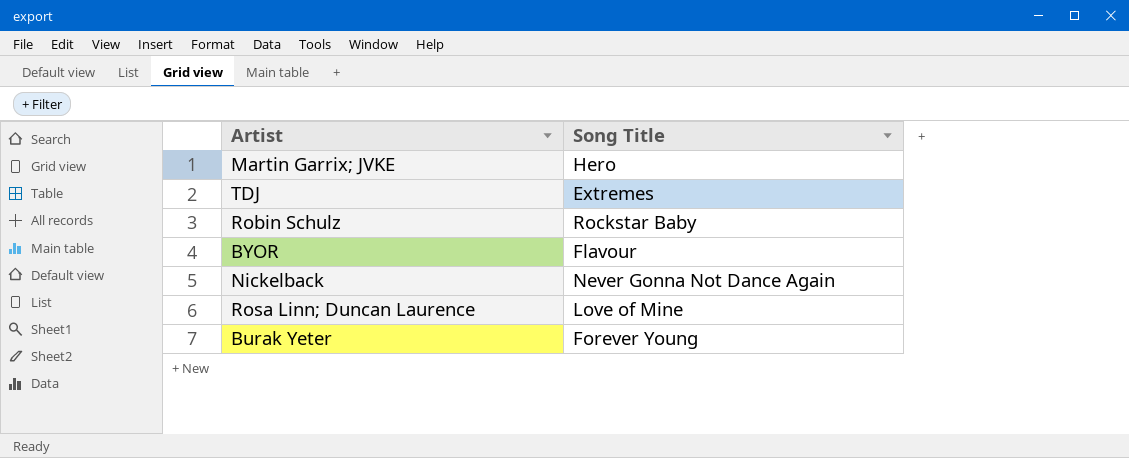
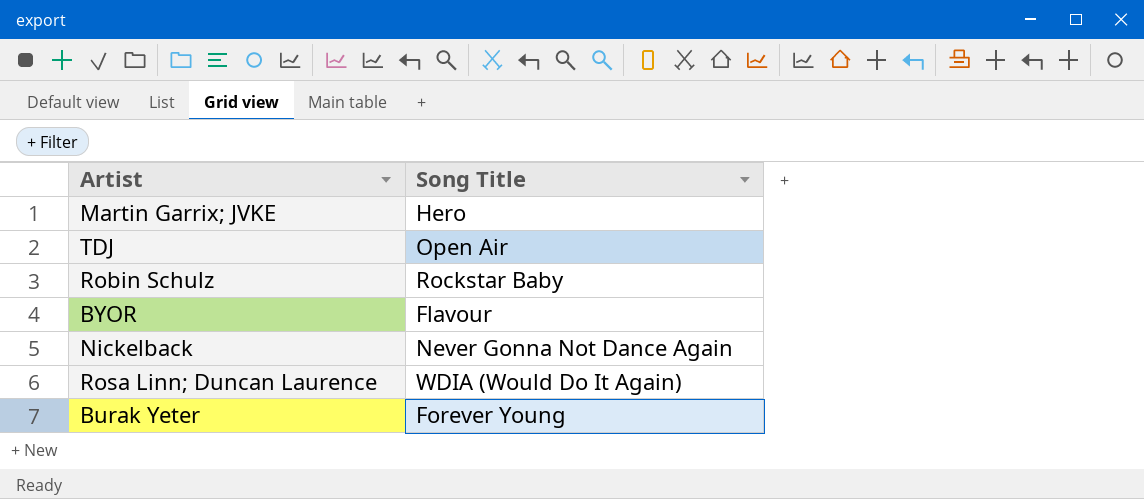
TDJ | Song Title: Extremes -> Open Air
Rosa Linn; Duncan Laurence | Song Title: Love of Mine -> WDIA (Would Do It Again)

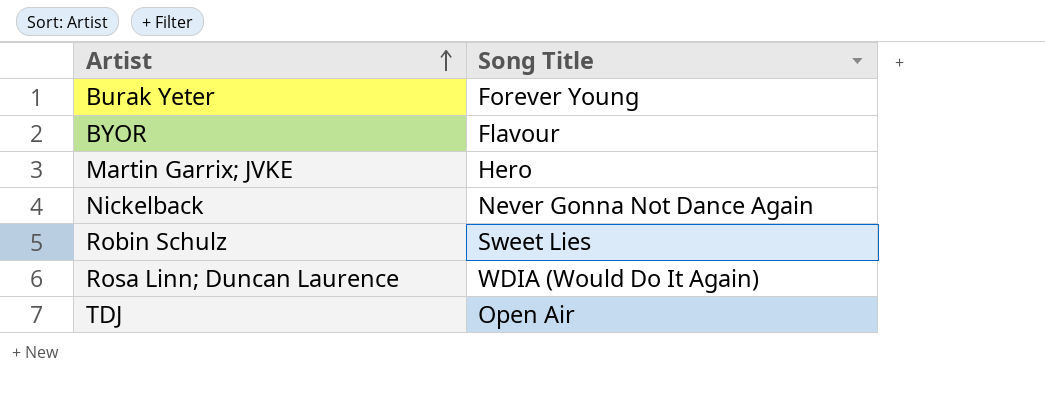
row order: none -> Artist ascending
Robin Schulz | Song Title: Rockstar Baby -> Sweet Lies

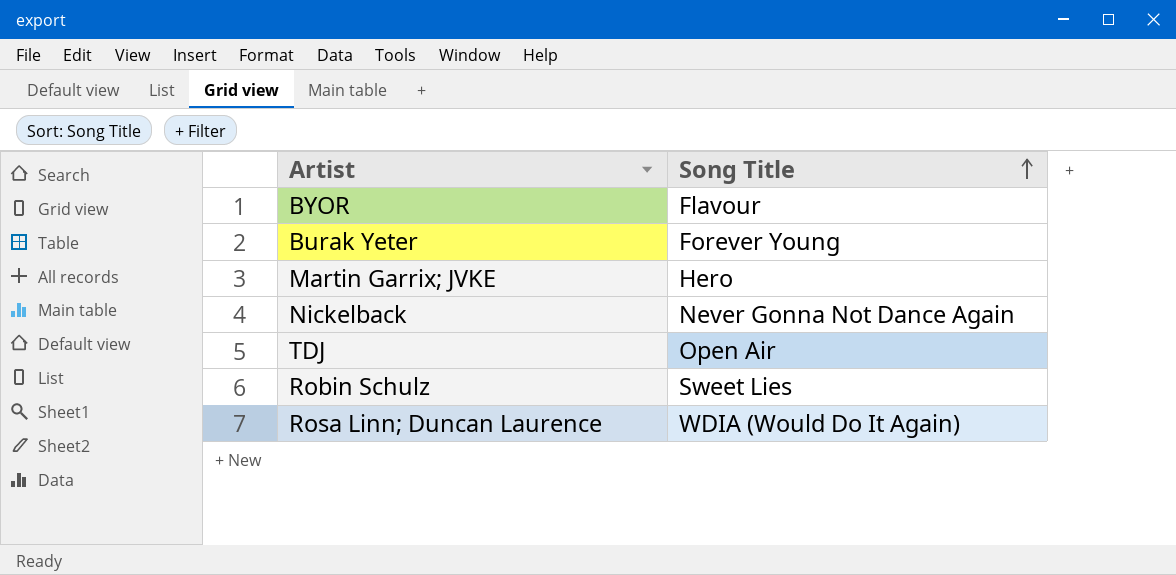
row order: Artist ascending -> Song Title ascending

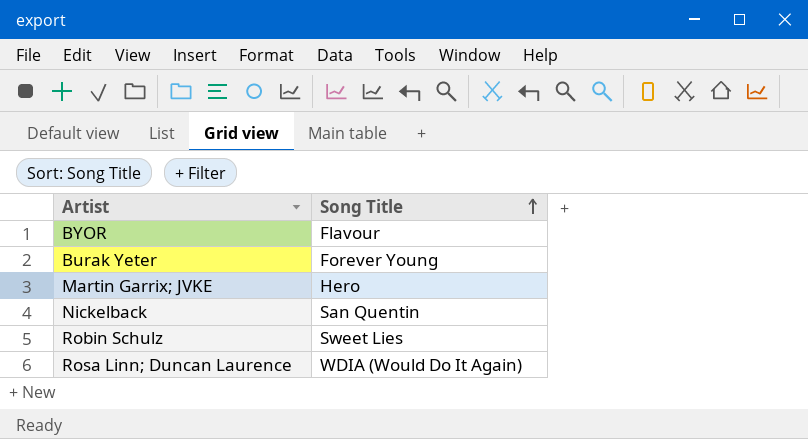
row TDJ: Open Air -> none
Nickelback | Song Title: Never Gonna Not Dance Again -> San Quentin

